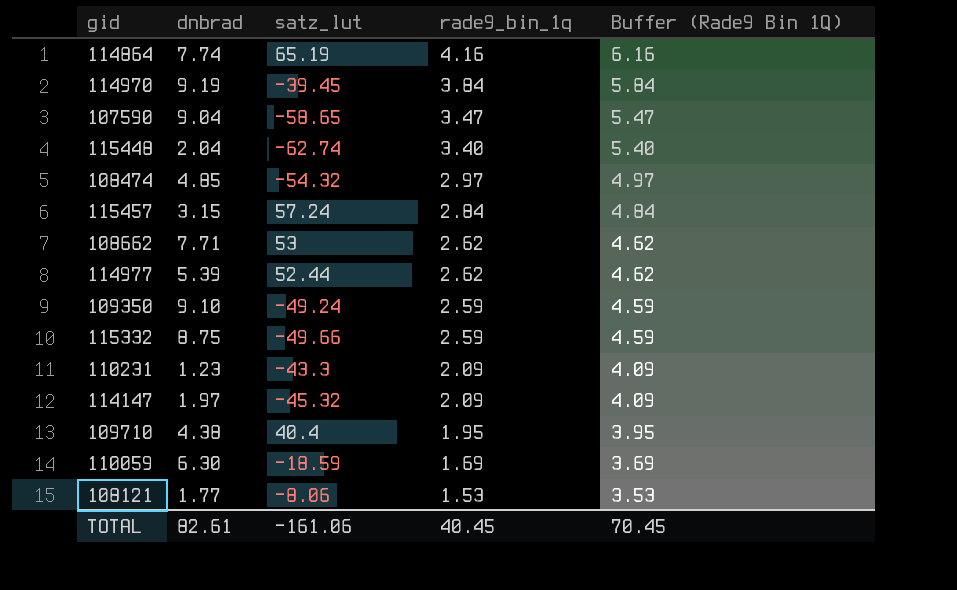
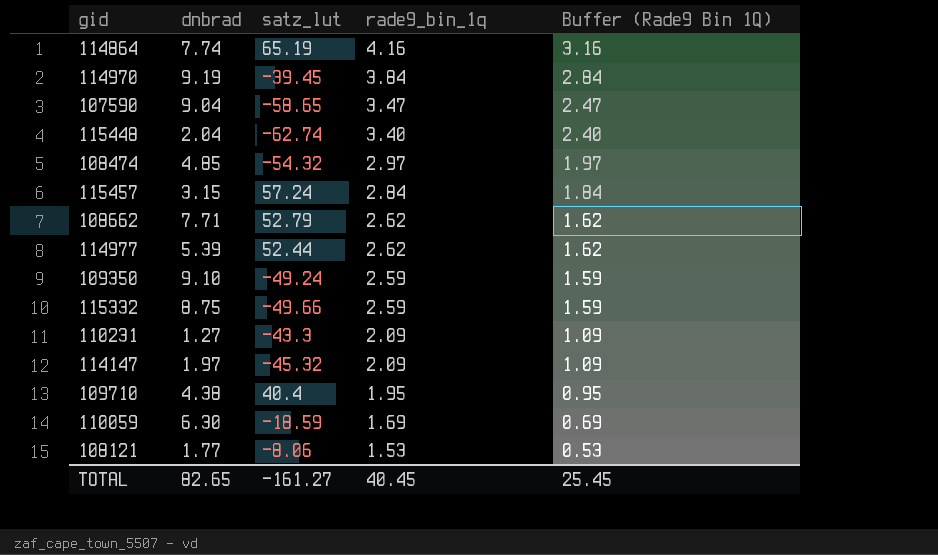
column Buffer (Rade9 Bin 1Q) | formula: [rade9_bin_1q] + 2 -> [rade9_bin_1q] - 1
108662 | satz_lut: 53 -> 52.79
110231 | dnbrad: 1.23 -> 1.27
TOTAL | dnbrad: 82.61 -> 82.65
TOTAL | satz_lut: -161.06 -> -161.27
TOTAL | Buffer (Rade9 Bin 1Q): 70.45 -> 25.45

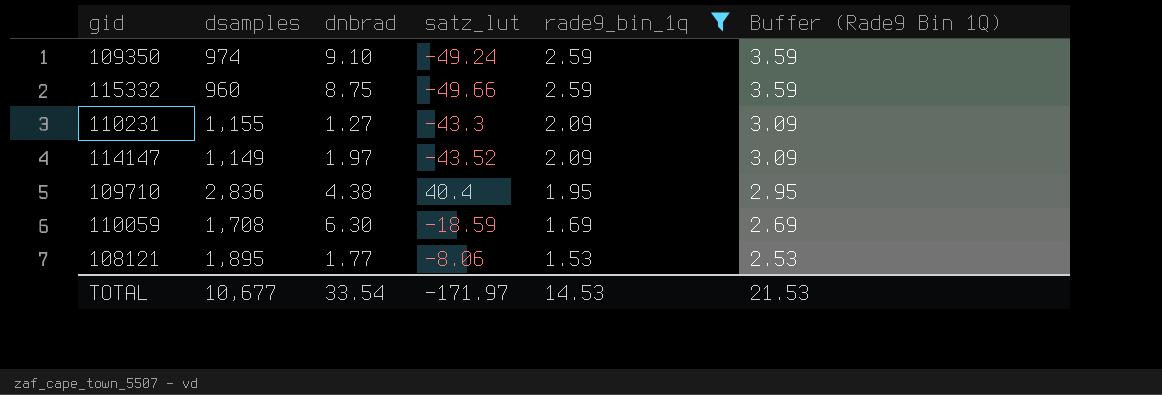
filter: none -> rade9_bin_1q <= 2.59
column dsamples | position: none -> 2
column Buffer (Rade9 Bin 1Q) | formula: [rade9_bin_1q] - 1 -> [rade9_bin_1q] + 1
114147 | satz_lut: -45.32 -> -43.52
TOTAL | dnbrad: 82.65 -> 33.54
TOTAL | satz_lut: -161.27 -> -171.97
TOTAL | rade9_bin_1q: 40.45 -> 14.53
TOTAL | Buffer (Rade9 Bin 1Q): 25.45 -> 21.53

